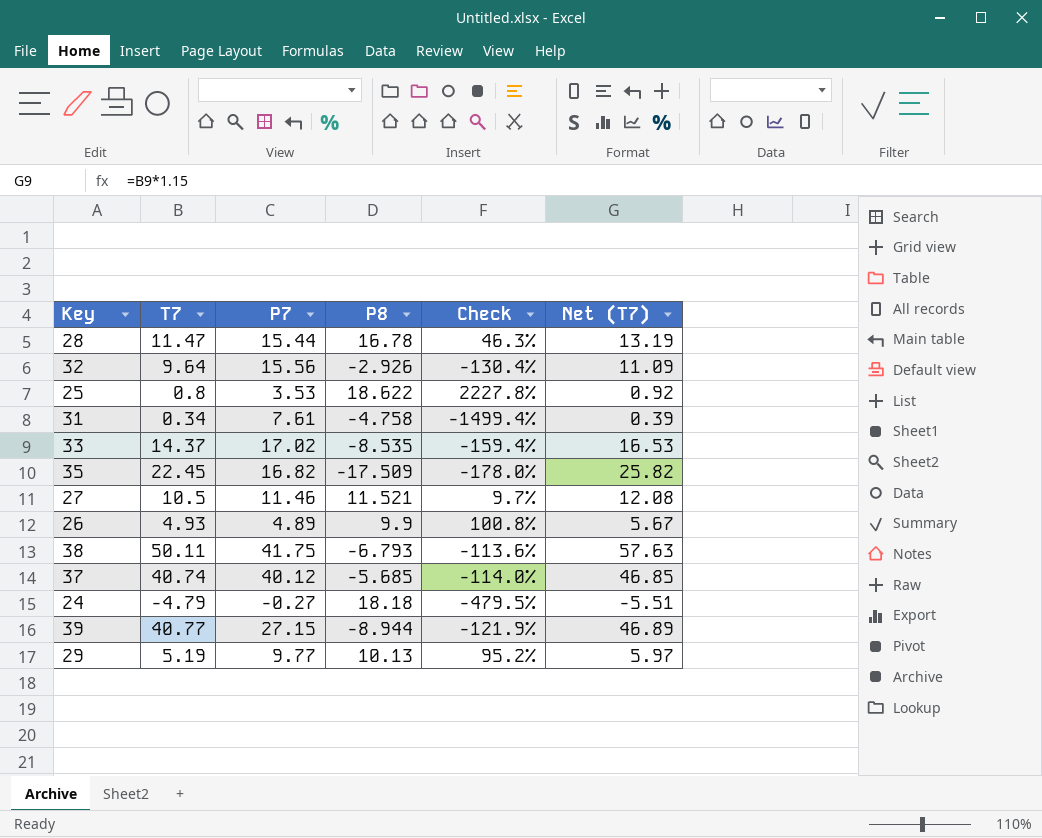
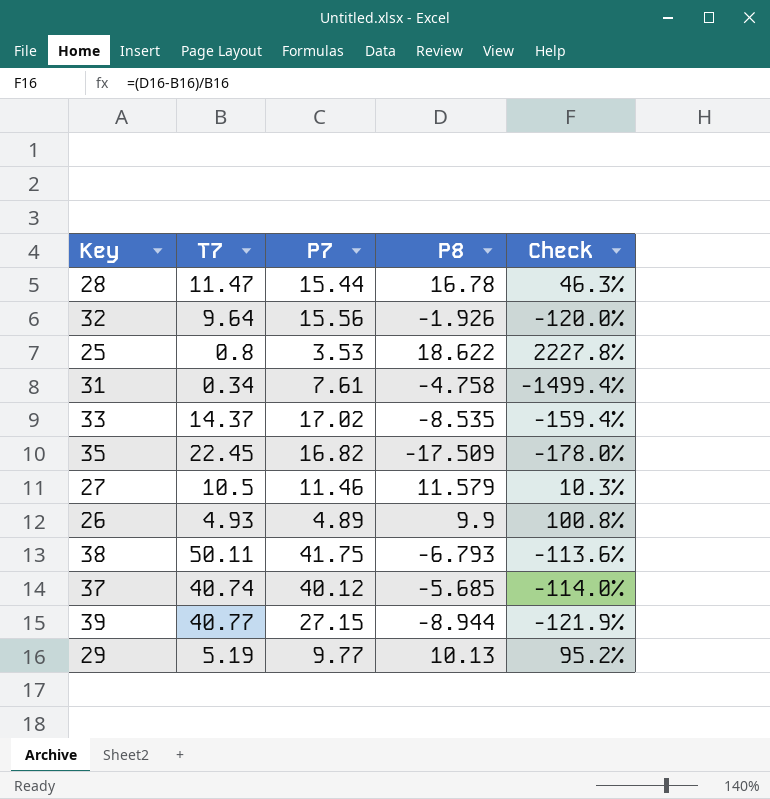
column Net (T7) | formula: [T7] * 1.15 -> none
row 24: -4.79 | -0.27 | 18.18 | -479.5% | -5.51 -> none
32 | P8: -2.926 -> -1.926
32 | Check: -130.4% -> -120.0%
27 | P8: 11.521 -> 11.579
27 | Check: 9.7% -> 10.3%

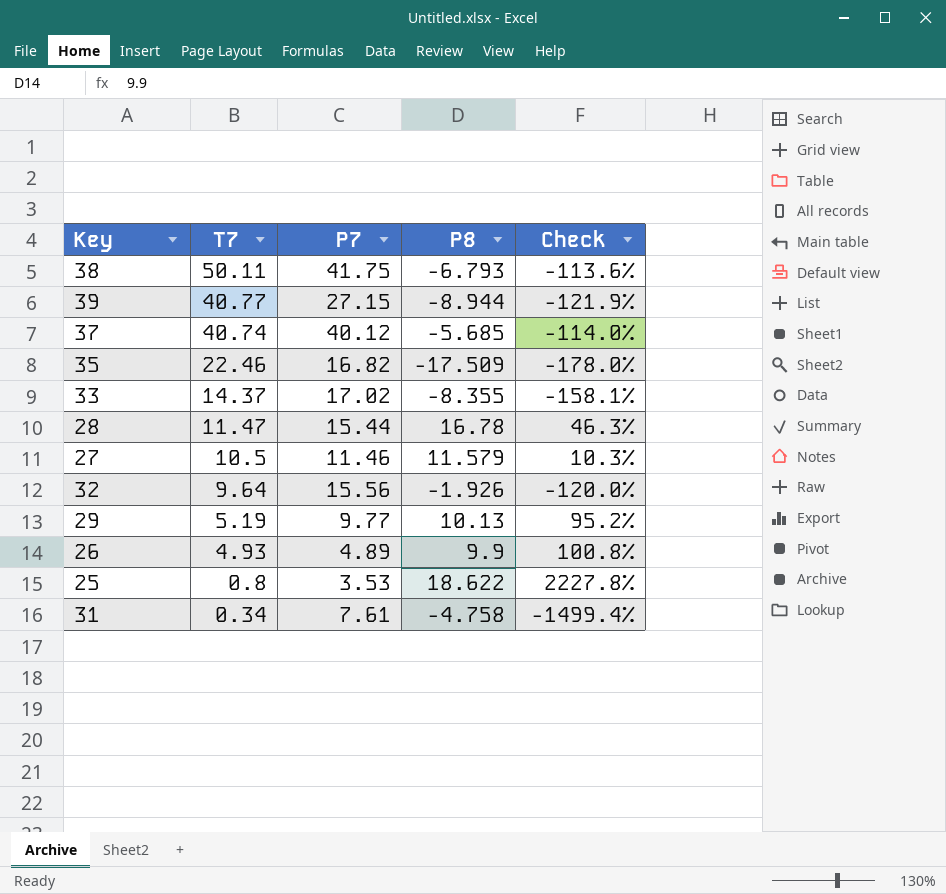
row order: none -> T7 descending
35 | T7: 22.45 -> 22.46
33 | P8: -8.535 -> -8.355
33 | Check: -159.4% -> -158.1%

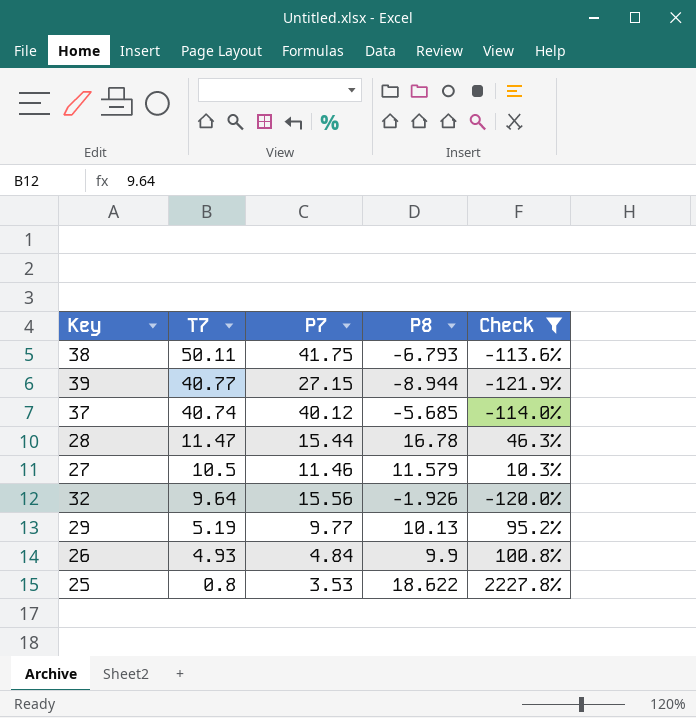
filter: none -> Check >= -121.9%
26 | P7: 4.89 -> 4.84

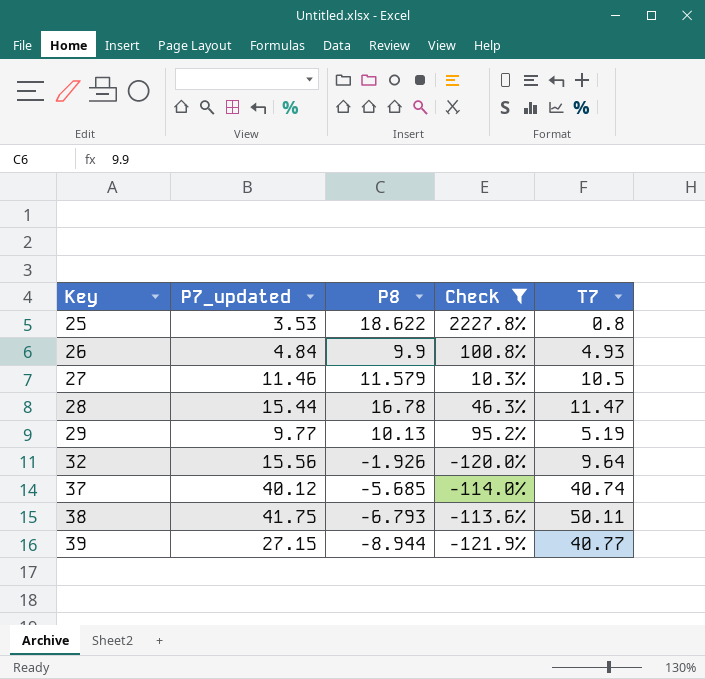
row order: T7 descending -> Key ascending
column name: P7 -> P7_updated
column T7 | position: 2 -> 5

